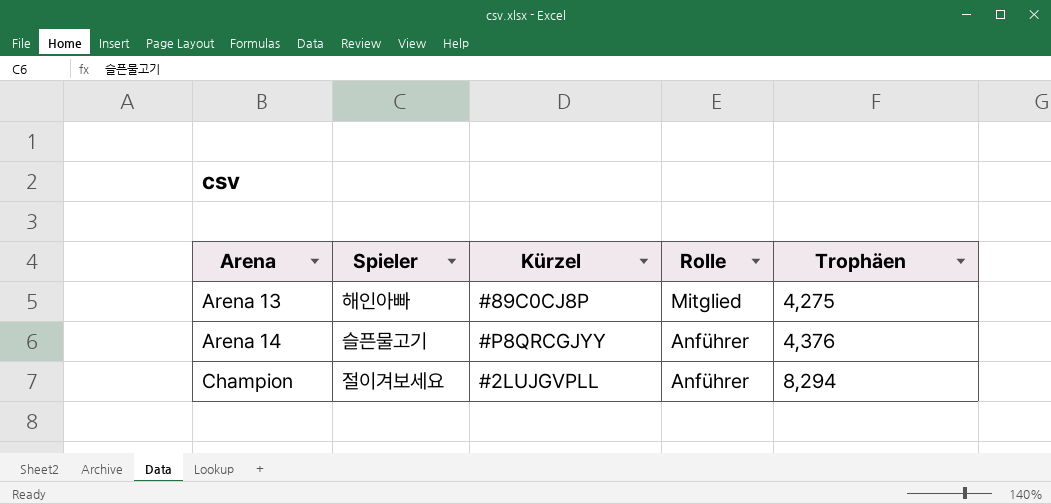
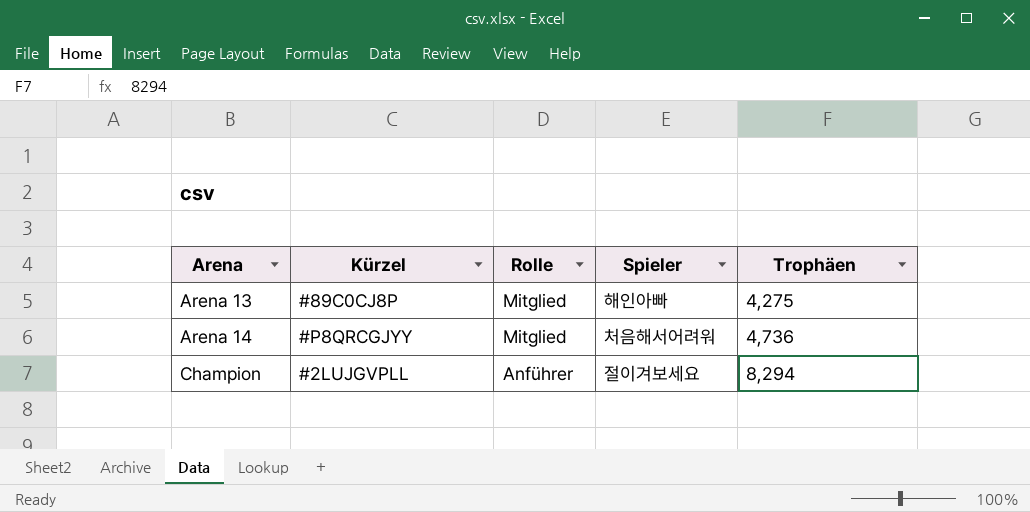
column Spieler | position: 2 -> 4
Arena 14 | Rolle: Anführer -> Mitglied
Arena 14 | Spieler: 슬픈물고기 -> 처음해서어려워
Arena 14 | Trophäen: 4,376 -> 4,736

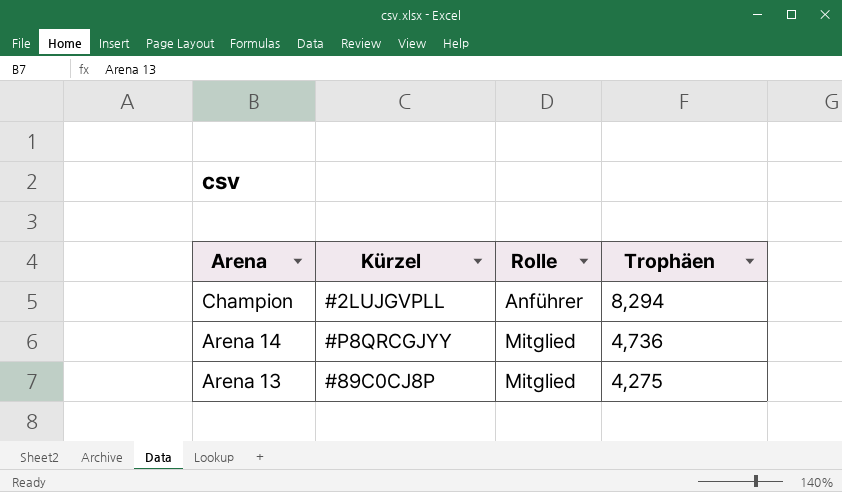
row order: Arena ascending -> Arena descending
column Spieler | position: 4 -> none

